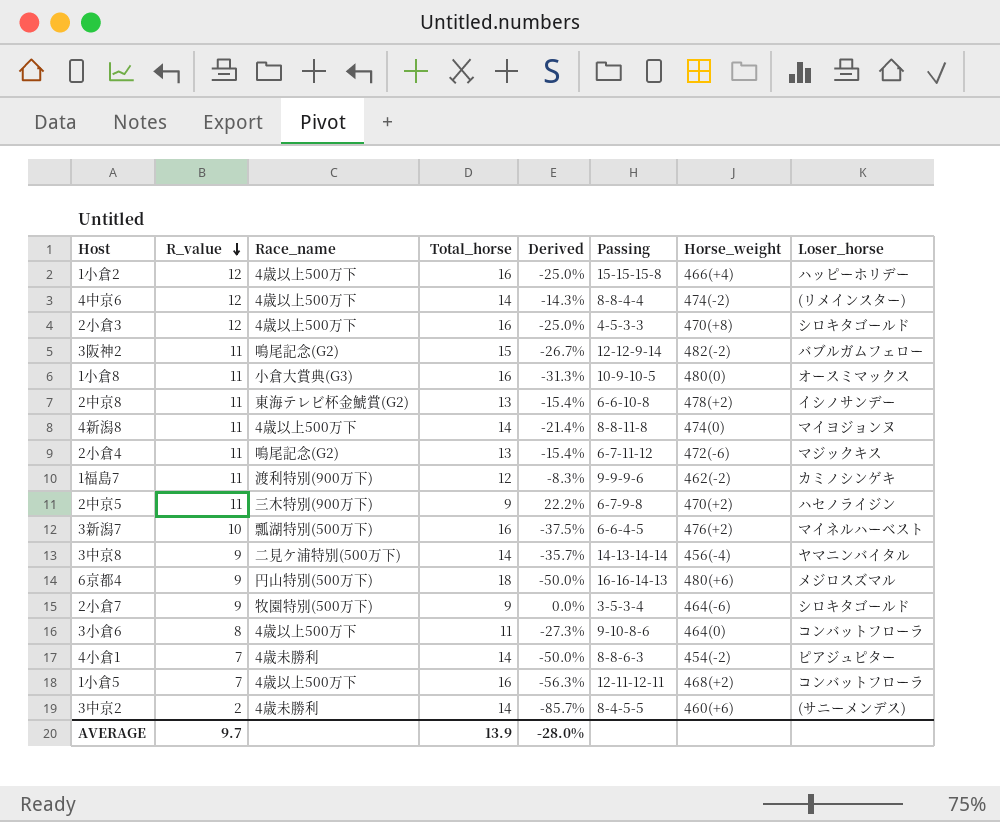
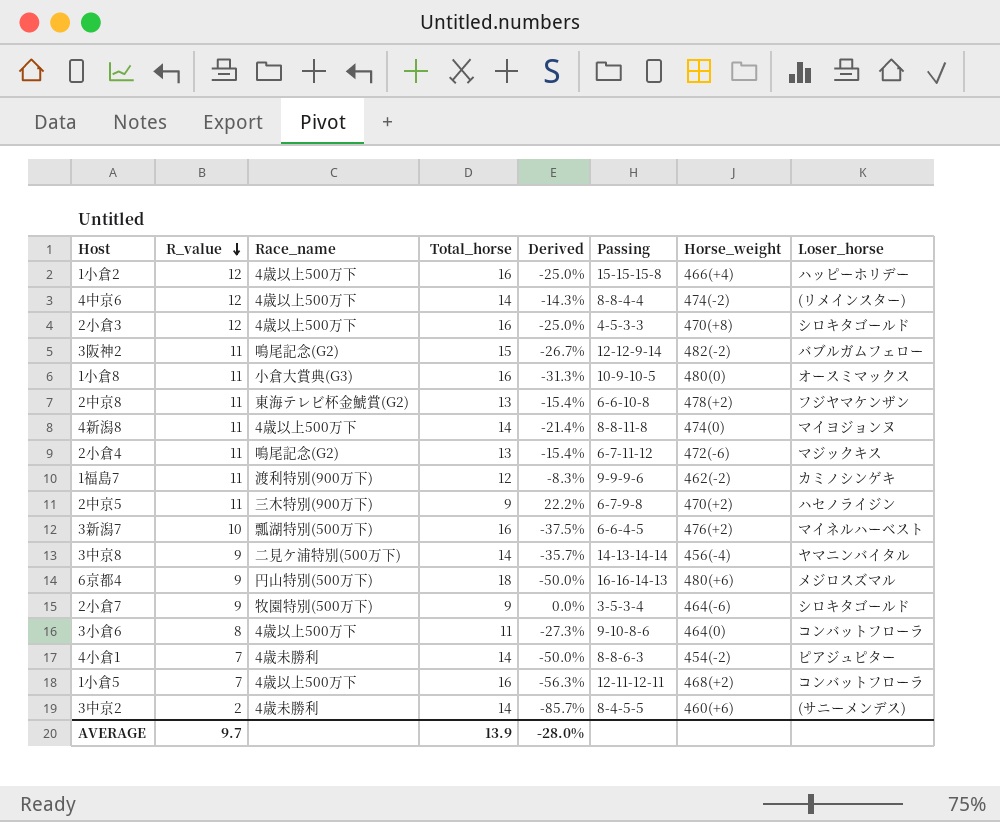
2中京8 | Loser_horse: イシノサンデー -> フジヤマケンザン

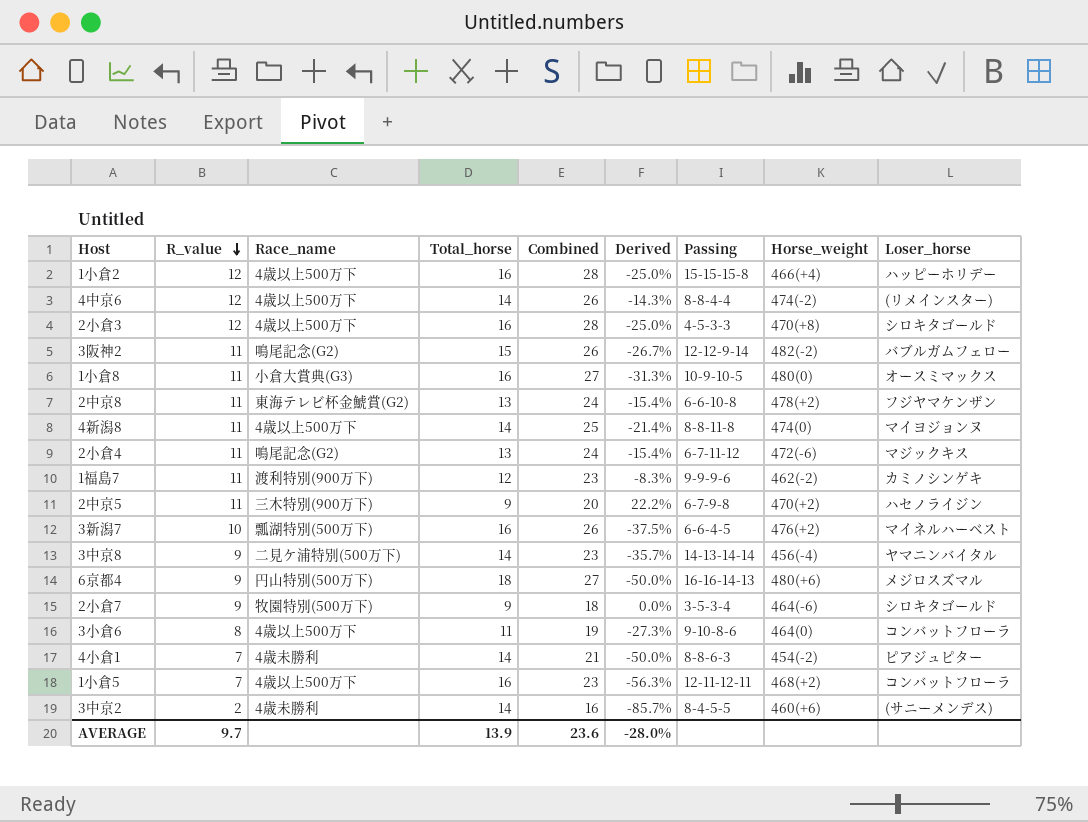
column Combined | formula: none -> [R_value] + [Total_horse]

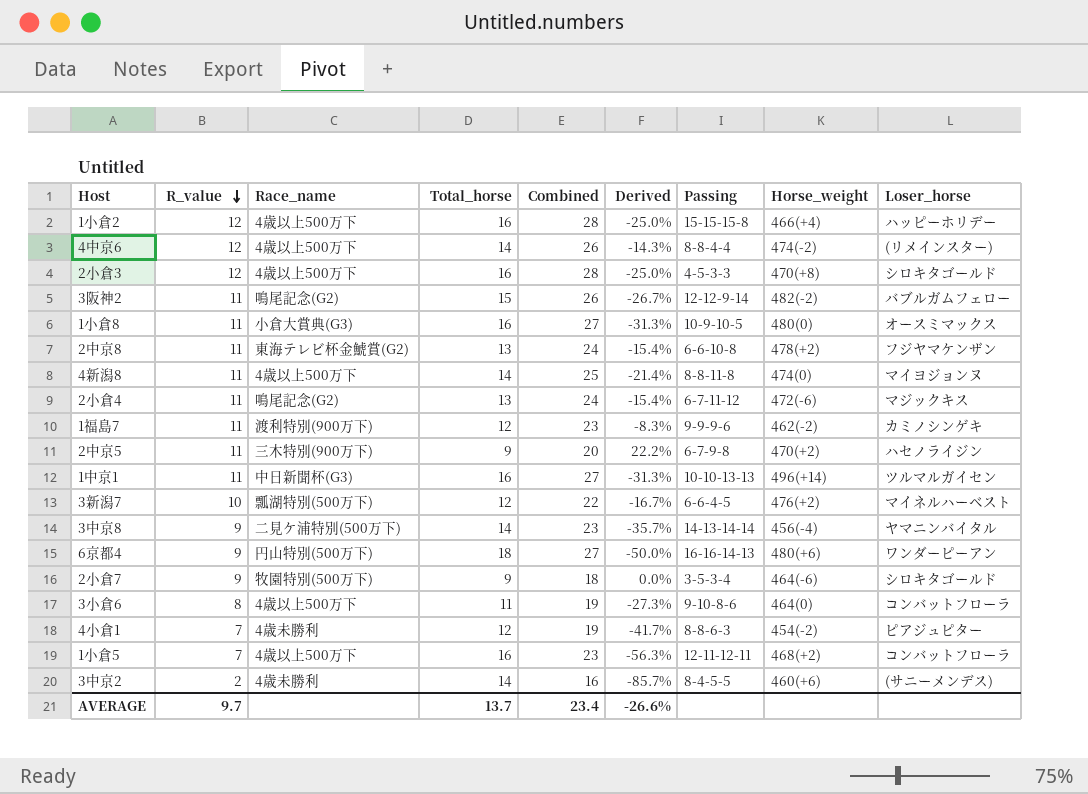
row 1中京1: none -> 11 | 中日新聞杯(G3) | 16 | 27 | -31.3% | 10-10-13-13 | 496(+14) | ツルマルガイセン
3新潟7 | Total_horse: 16 -> 12
3新潟7 | Combined: 26 -> 22
3新潟7 | Derived: -37.5% -> -16.7%
6京都4 | Loser_horse: メジロスズマル -> ワンダーピーアン
4小倉1 | Total_horse: 14 -> 12
4小倉1 | Combined: 21 -> 19
4小倉1 | Derived: -50.0% -> -41.7%
AVERAGE | Total_horse: 13.9 -> 13.7
AVERAGE | Combined: 23.6 -> 23.4
AVERAGE | Derived: -28.0% -> -26.6%

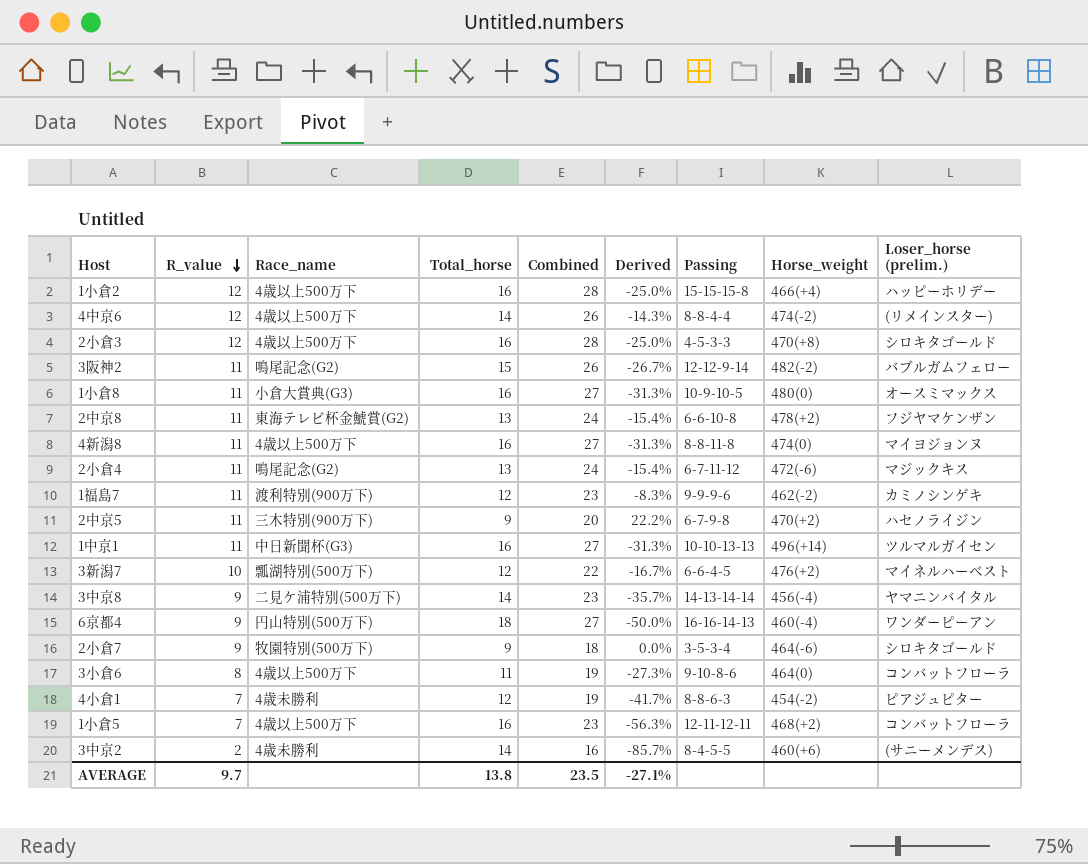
column name: Loser_horse -> Loser_horse (prelim.)
4新潟8 | Total_horse: 14 -> 16
4新潟8 | Combined: 25 -> 27
4新潟8 | Derived: -21.4% -> -31.3%
6京都4 | Horse_weight: 480(+6) -> 460(-4)
AVERAGE | Total_horse: 13.7 -> 13.8
AVERAGE | Combined: 23.4 -> 23.5
AVERAGE | Derived: -26.6% -> -27.1%

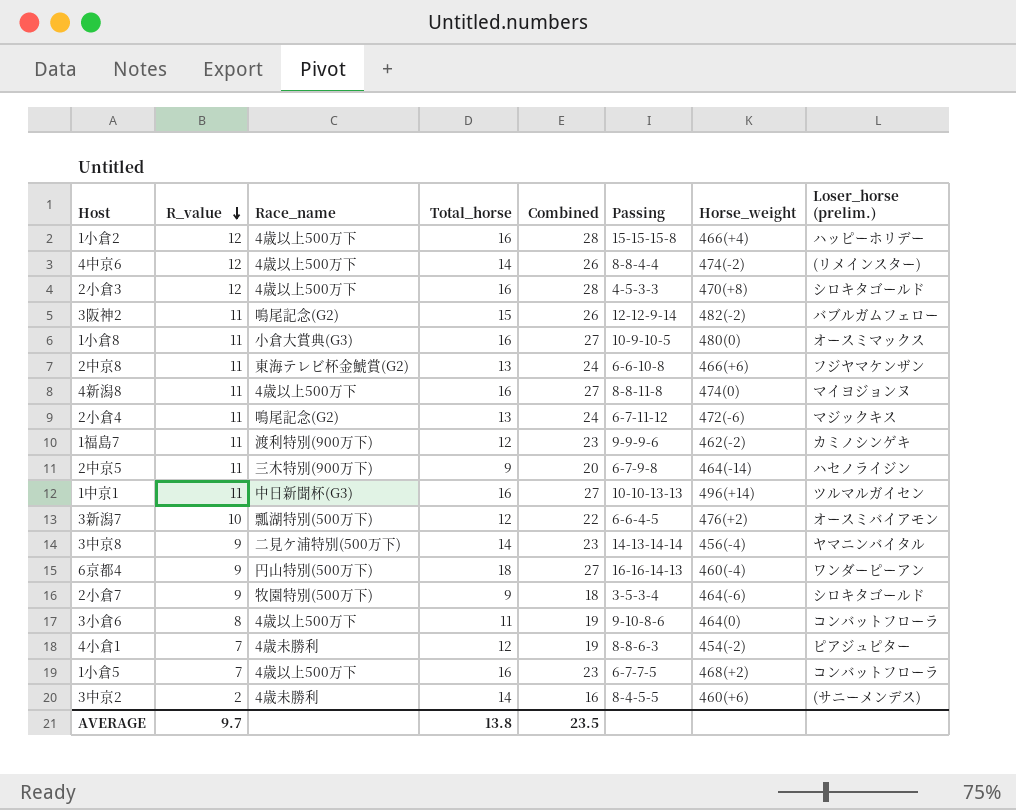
column Derived | formula: ([R_value] - [Total_horse]) / [Total_horse] -> none
2中京8 | Horse_weight: 478(+2) -> 466(+6)
2中京5 | Horse_weight: 470(+2) -> 464(-14)
3新潟7 | Loser_horse (prelim.): マイネルハーベスト -> オースミバイアモン
1小倉5 | Passing: 12-11-12-11 -> 6-7-7-5

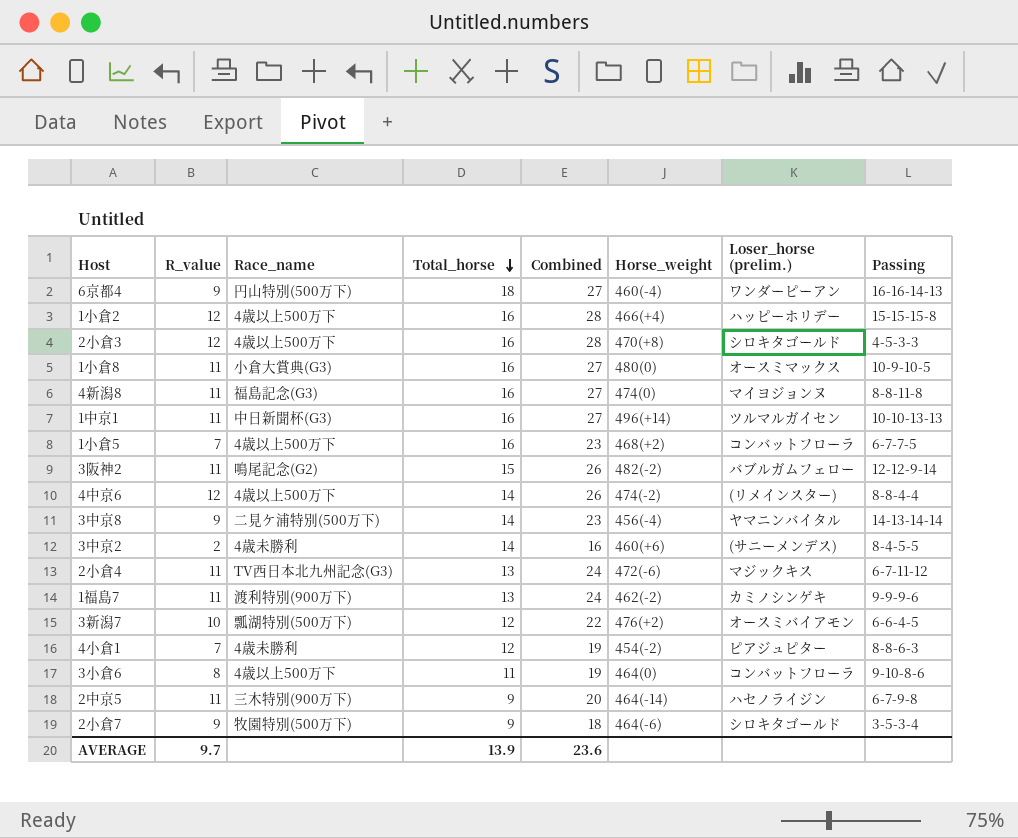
row order: R_value descending -> Total_horse descending
column Passing | position: 6 -> 8
row 2中京8: 11 | 東海テレビ杯金鯱賞(G2) | 13 | 24 | 6-6-10-8 | 466(+6) | フジヤマケンザン -> none
4新潟8 | Race_name: 4歳以上500万下 -> 福島記念(G3)
2小倉4 | Race_name: 鳴尾記念(G2) -> TV西日本北九州記念(G3)
1福島7 | Total_horse: 12 -> 13
1福島7 | Combined: 23 -> 24
AVERAGE | Total_horse: 13.8 -> 13.9
AVERAGE | Combined: 23.5 -> 23.6

